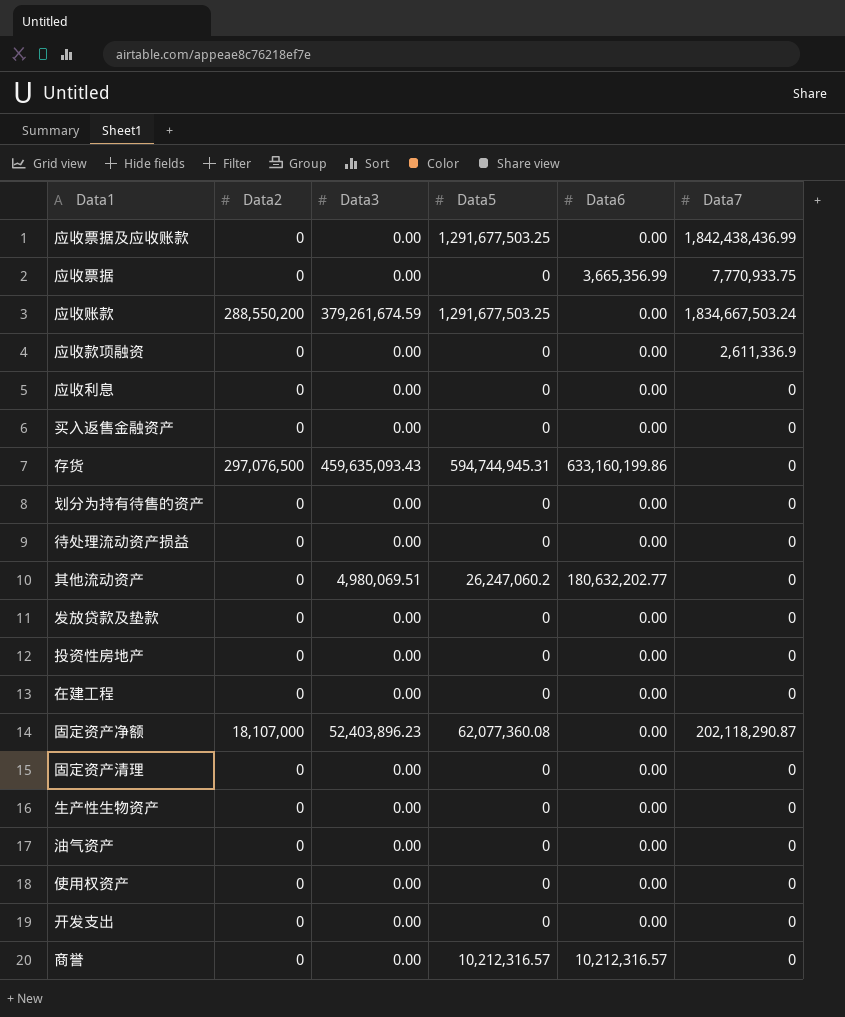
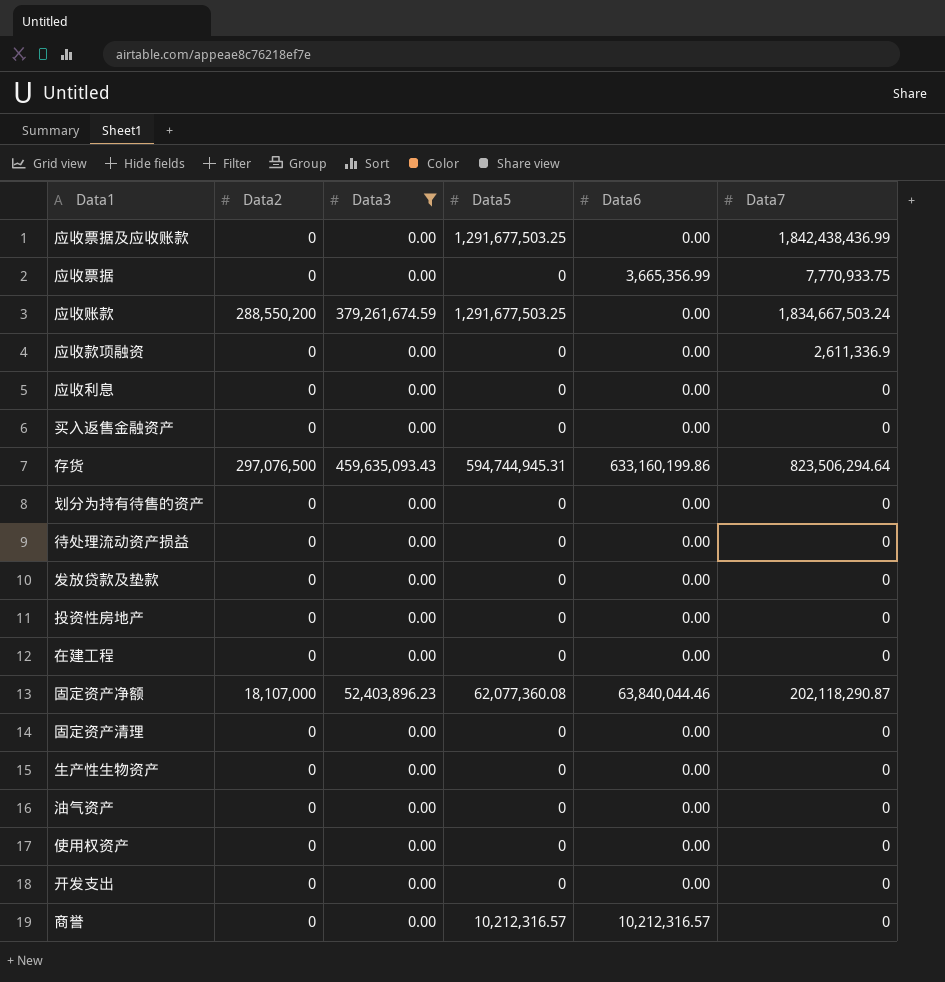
filter: none -> Data3 != 4,980,069.51
存货 | Data7: 0 -> 823,506,294.64
固定资产净额 | Data6: 0.00 -> 63,840,044.46

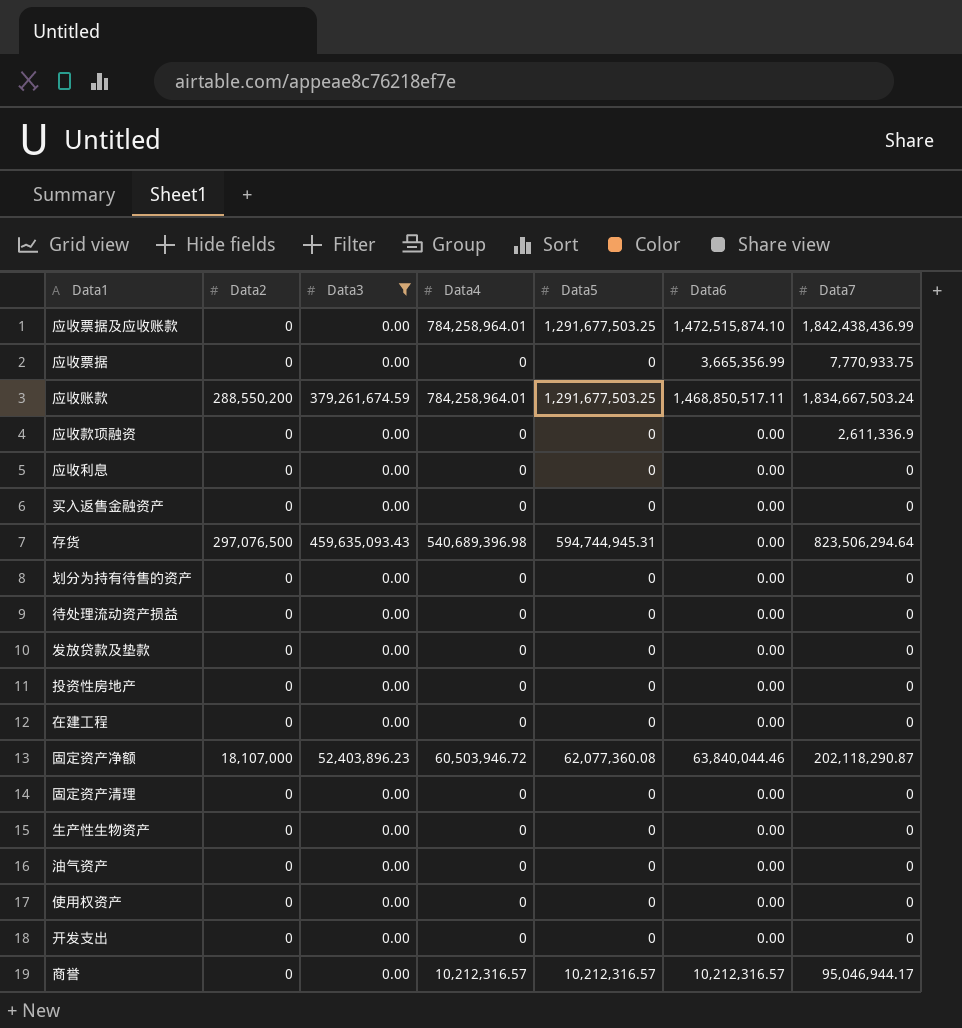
column Data4 | position: none -> 4
应收票据及应收账款 | Data6: 0.00 -> 1,472,515,874.10
应收账款 | Data6: 0.00 -> 1,468,850,517.11
存货 | Data6: 633,160,199.86 -> 0.00
商誉 | Data7: 0 -> 95,046,944.17

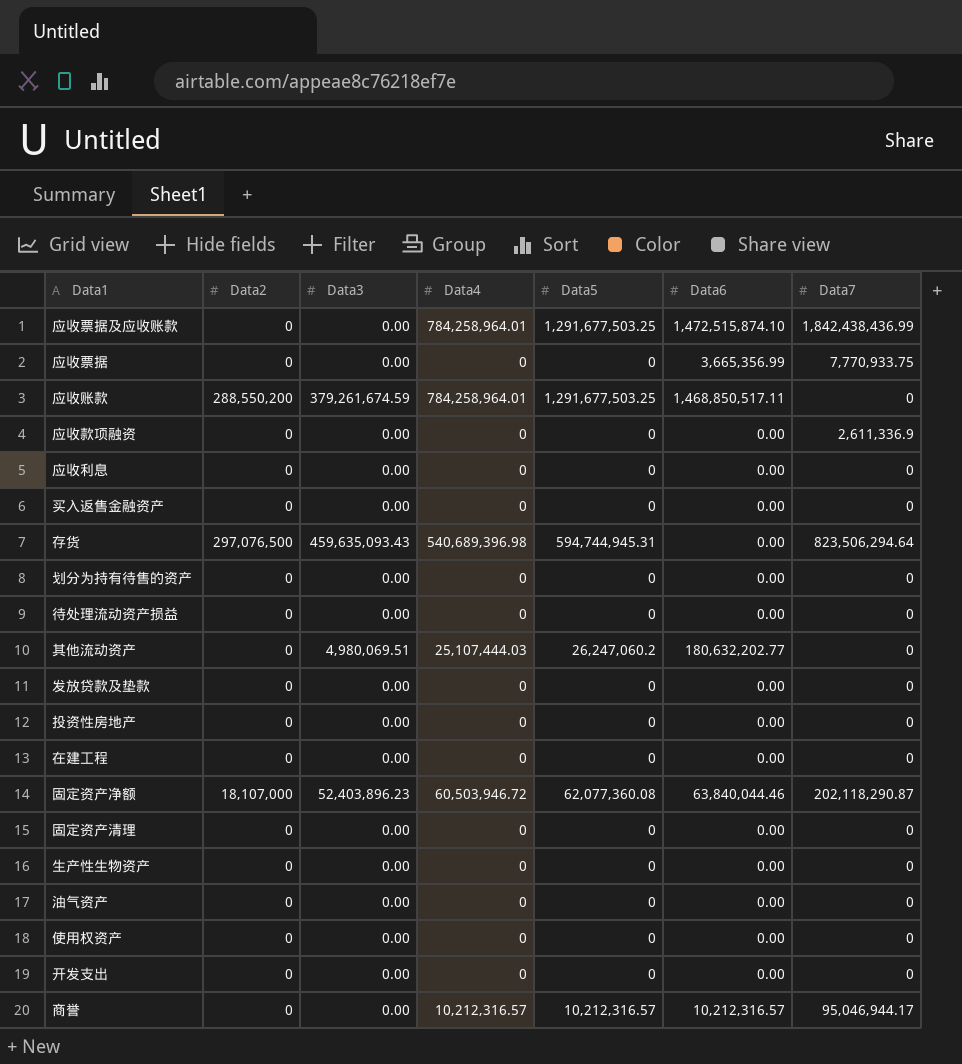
filter: Data3 != 4,980,069.51 -> none
应收账款 | Data7: 1,834,667,503.24 -> 0

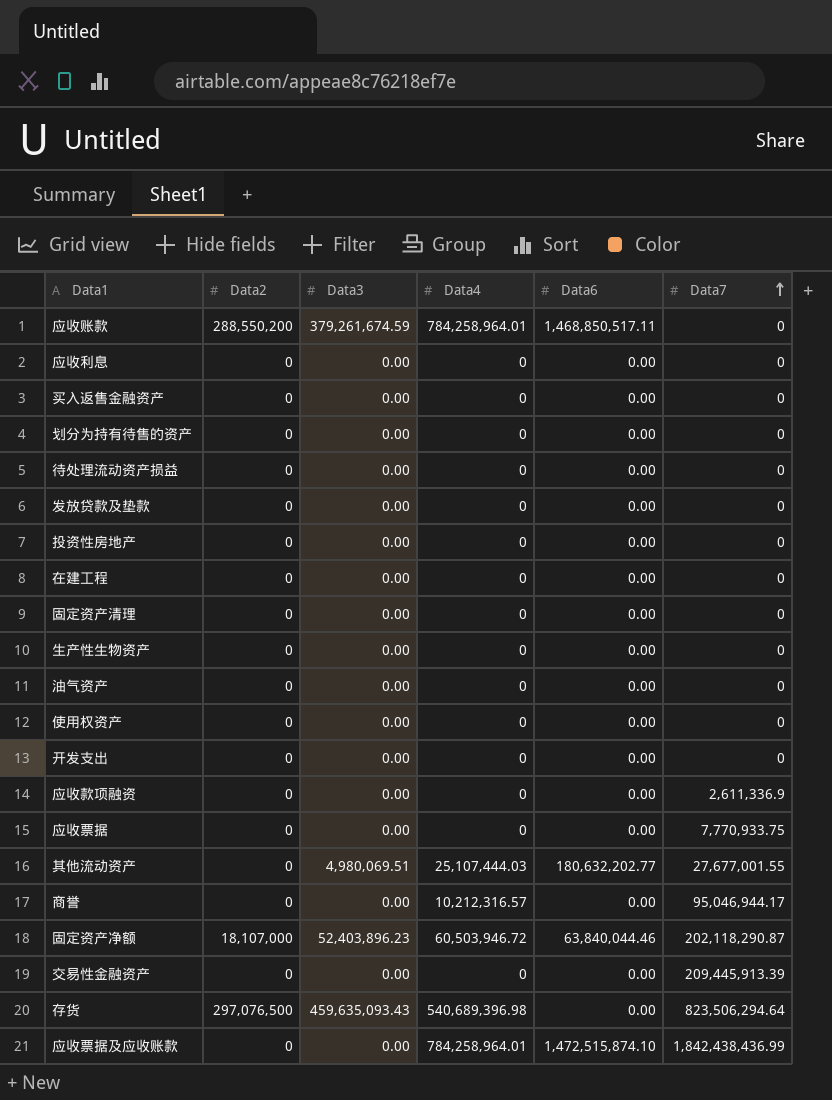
row order: none -> Data7 ascending
column Data5 | position: 5 -> none
应收票据 | Data6: 3,665,356.99 -> 0.00
其他流动资产 | Data7: 0 -> 27,677,001.55
商誉 | Data6: 10,212,316.57 -> 0.00
row 交易性金融资产: none -> 0 | 0.00 | 0 | 0.00 | 209,445,913.39

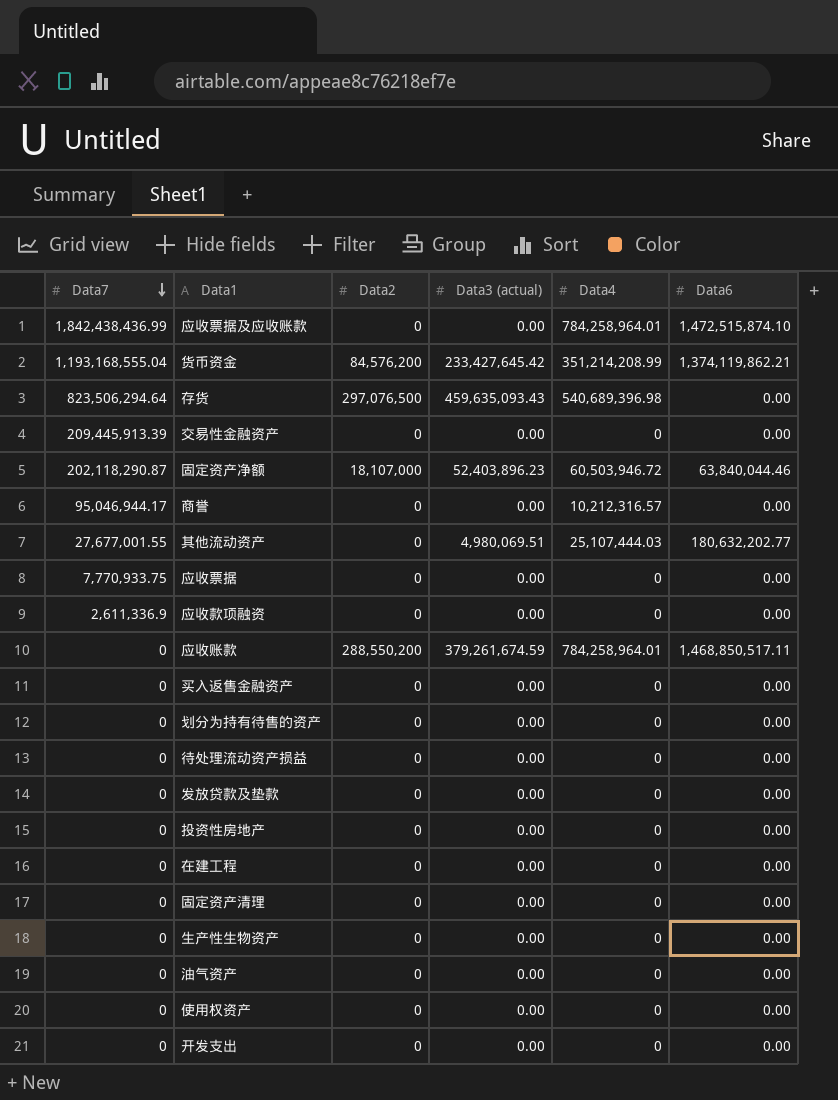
row order: Data7 ascending -> Data7 descending
column Data7 | position: 6 -> 1
column name: Data3 -> Data3 (actual)
row 应收利息: 0 | 0.00 | 0 | 0.00 | 0 -> none
row 货币资金: none -> 1,193,168,555.04 | 84,576,200 | 233,427,645.42 | 351,214,208.99 | 1,374,119,862.21

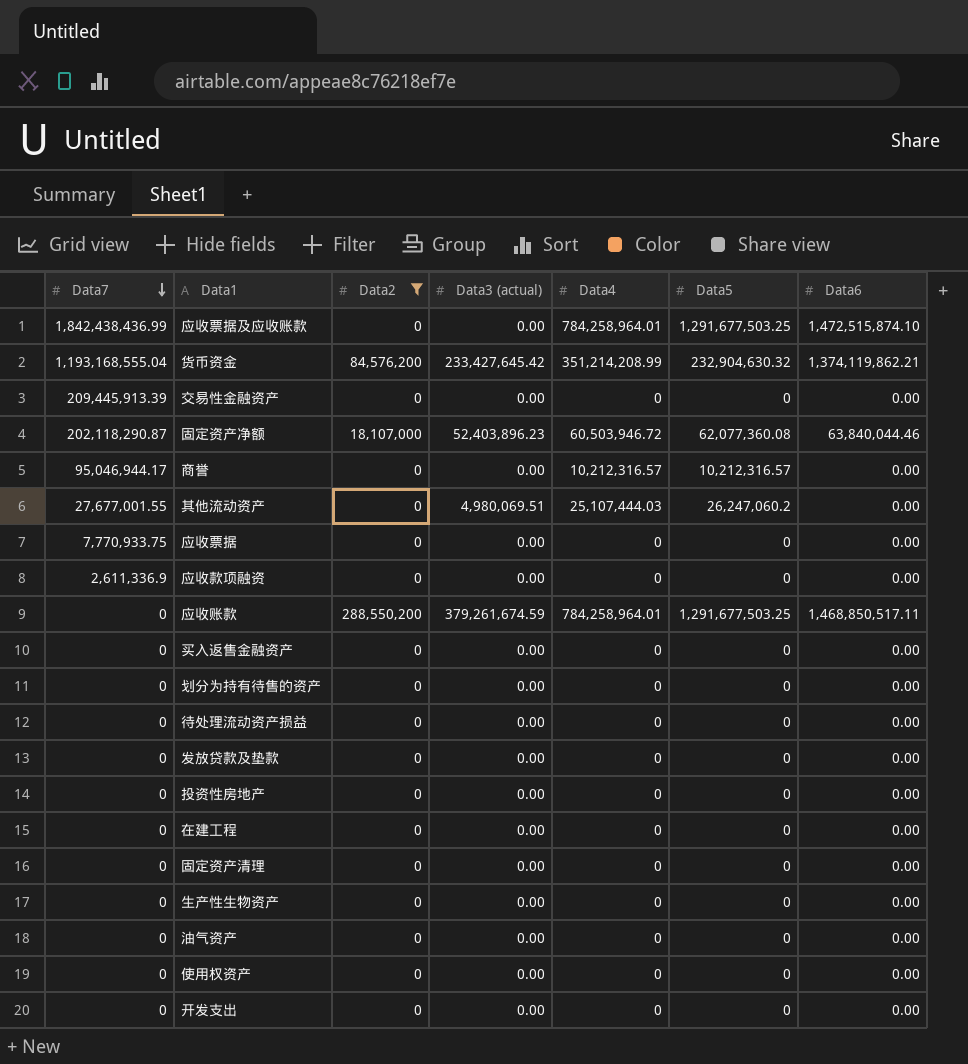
filter: none -> Data2 != 297,076,500
column Data5 | position: none -> 6
其他流动资产 | Data6: 180,632,202.77 -> 0.00

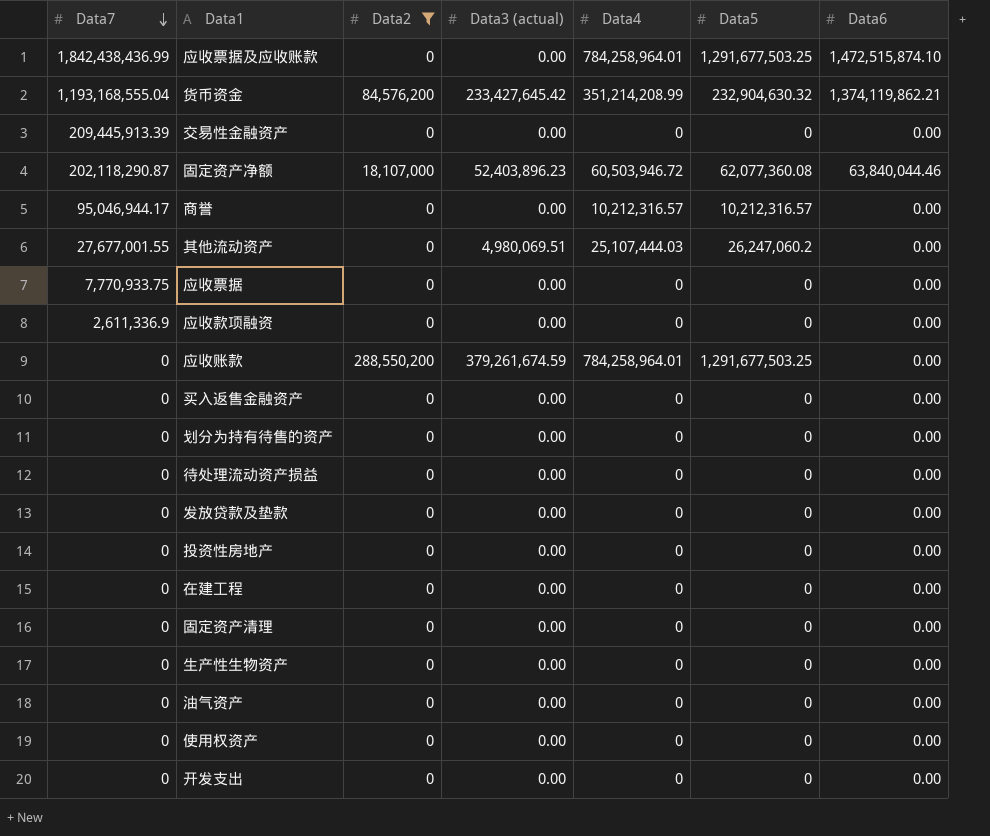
应收账款 | Data6: 1,468,850,517.11 -> 0.00

